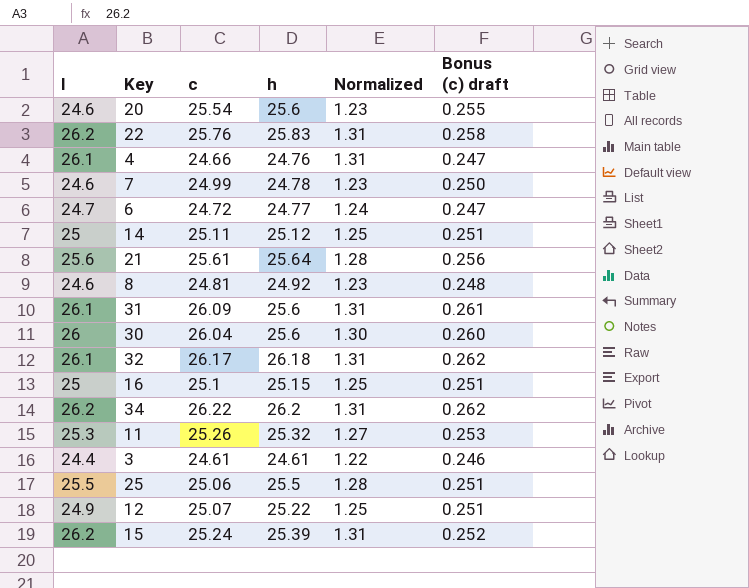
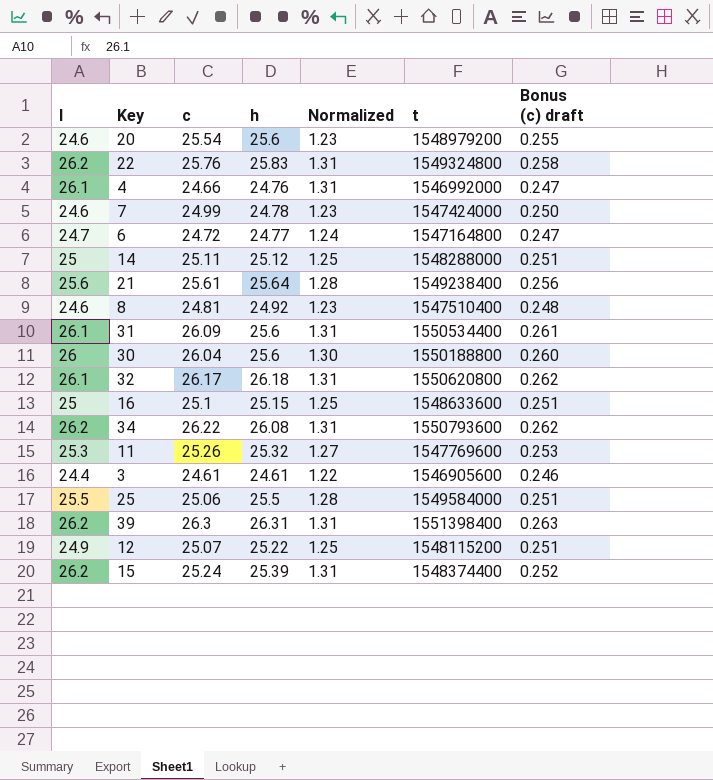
column t | position: none -> 6
34 | h: 26.2 -> 26.08
row 39: none -> 26.2 | 26.3 | 26.31 | 1.31 | 1551398400 | 0.263

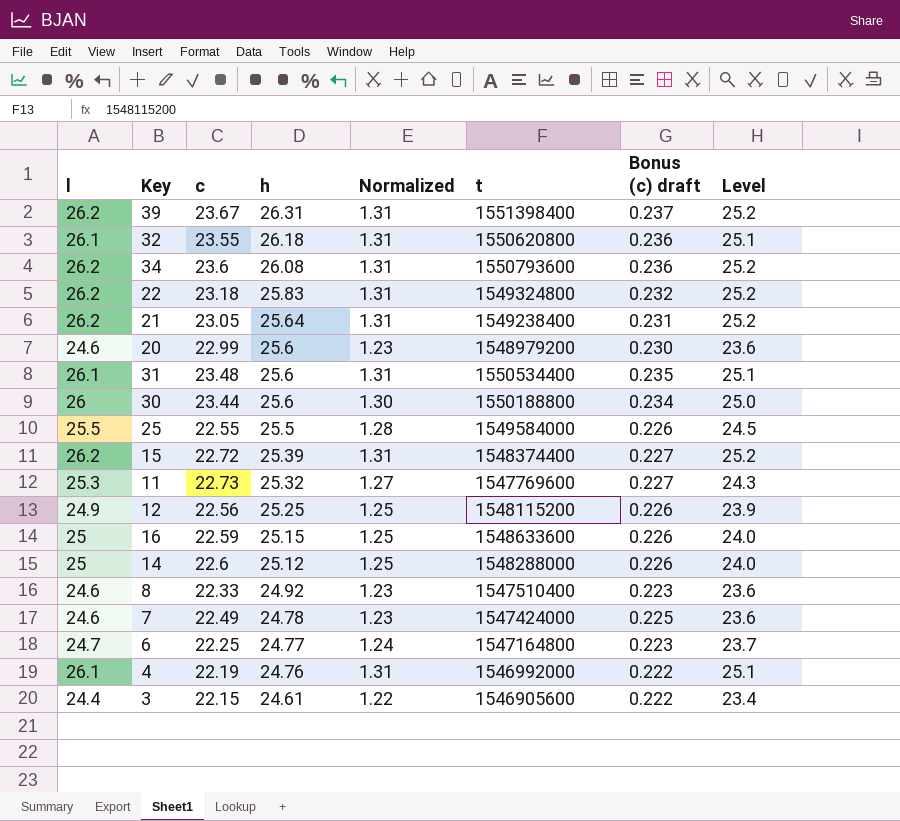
row order: none -> h descending
column Level | formula: none -> [l] - 1
39 | c: 26.3 -> 23.67
39 | Bonus (c) draft: 0.263 -> 0.237
32 | c: 26.17 -> 23.55
32 | Bonus (c) draft: 0.262 -> 0.236
34 | c: 26.22 -> 23.6
34 | Bonus (c) draft: 0.262 -> 0.236
22 | c: 25.76 -> 23.18
22 | Bonus (c) draft: 0.258 -> 0.232
21 | l: 25.6 -> 26.2
21 | c: 25.61 -> 23.05
21 | Normalized: 1.28 -> 1.31
21 | Bonus (c) draft: 0.256 -> 0.231
20 | c: 25.54 -> 22.99
20 | Bonus (c) draft: 0.255 -> 0.230
31 | c: 26.09 -> 23.48
31 | Bonus (c) draft: 0.261 -> 0.235
30 | c: 26.04 -> 23.44
30 | Bonus (c) draft: 0.260 -> 0.234
25 | c: 25.06 -> 22.55
25 | Bonus (c) draft: 0.251 -> 0.226
15 | c: 25.24 -> 22.72
15 | Bonus (c) draft: 0.252 -> 0.227
11 | c: 25.26 -> 22.73
11 | Bonus (c) draft: 0.253 -> 0.227
12 | c: 25.07 -> 22.56
12 | h: 25.22 -> 25.25
12 | Bonus (c) draft: 0.251 -> 0.226
16 | c: 25.1 -> 22.59
16 | Bonus (c) draft: 0.251 -> 0.226
14 | c: 25.11 -> 22.6
14 | Bonus (c) draft: 0.251 -> 0.226
8 | c: 24.81 -> 22.33
8 | Bonus (c) draft: 0.248 -> 0.223
7 | c: 24.99 -> 22.49
7 | Bonus (c) draft: 0.250 -> 0.225
6 | c: 24.72 -> 22.25
6 | Bonus (c) draft: 0.247 -> 0.223
4 | c: 24.66 -> 22.19
4 | Bonus (c) draft: 0.247 -> 0.222
3 | c: 24.61 -> 22.15
3 | Bonus (c) draft: 0.246 -> 0.222

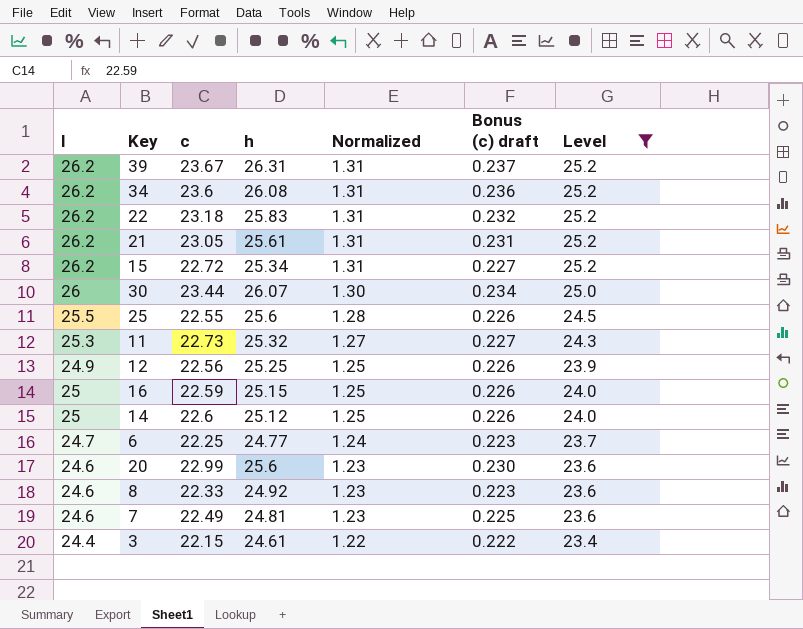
filter: none -> Level != 25.1
row order: h descending -> Normalized descending
column t | position: 6 -> none
21 | h: 25.64 -> 25.61
15 | h: 25.39 -> 25.34
30 | h: 25.6 -> 26.07
25 | h: 25.5 -> 25.6
7 | h: 24.78 -> 24.81

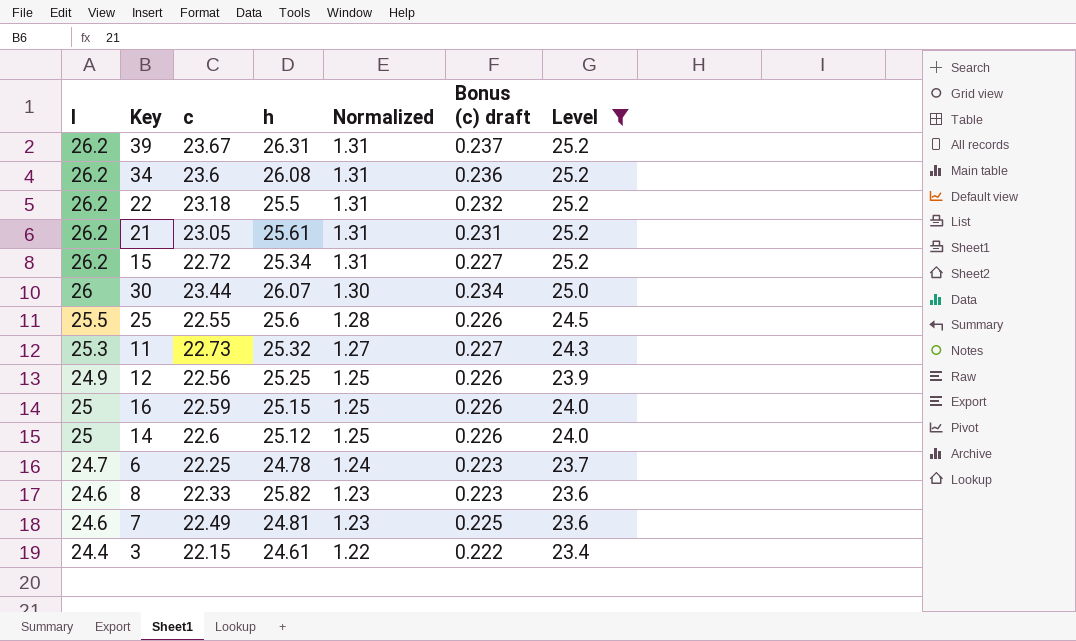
row 20: 24.6 | 22.99 | 25.6 | 1.23 | 0.230 | 23.6 -> none
22 | h: 25.83 -> 25.5
6 | h: 24.77 -> 24.78
8 | h: 24.92 -> 25.82

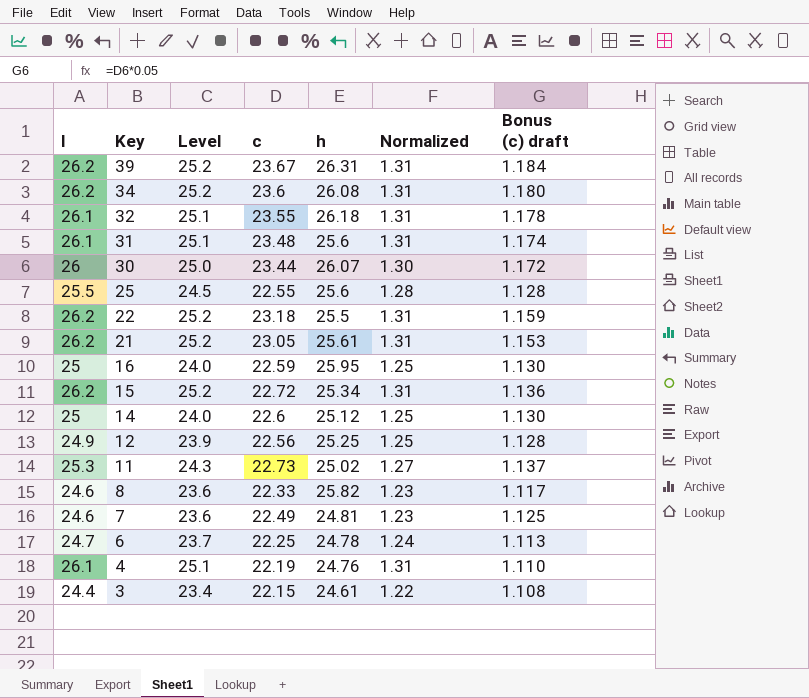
filter: Level != 25.1 -> none
row order: Normalized descending -> Key descending
column Level | position: 7 -> 3
column Bonus (c) draft | formula: [c] * 0.01 -> [c] * 0.05
16 | h: 25.15 -> 25.95
11 | h: 25.32 -> 25.02

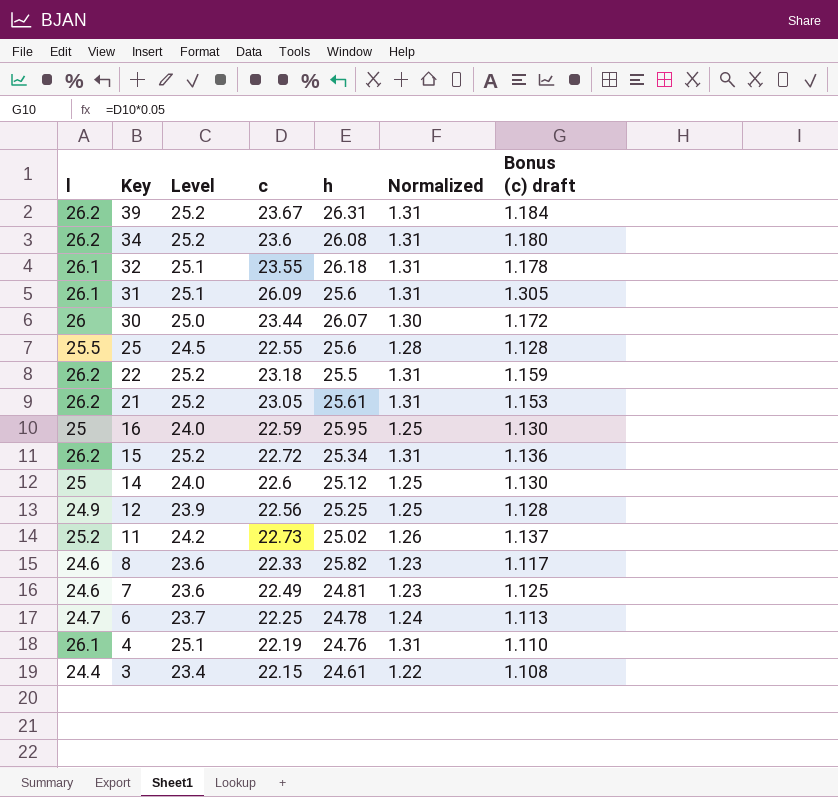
31 | c: 23.48 -> 26.09
31 | Bonus (c) draft: 1.174 -> 1.305
11 | l: 25.3 -> 25.2
11 | Level: 24.3 -> 24.2
11 | Normalized: 1.27 -> 1.26

